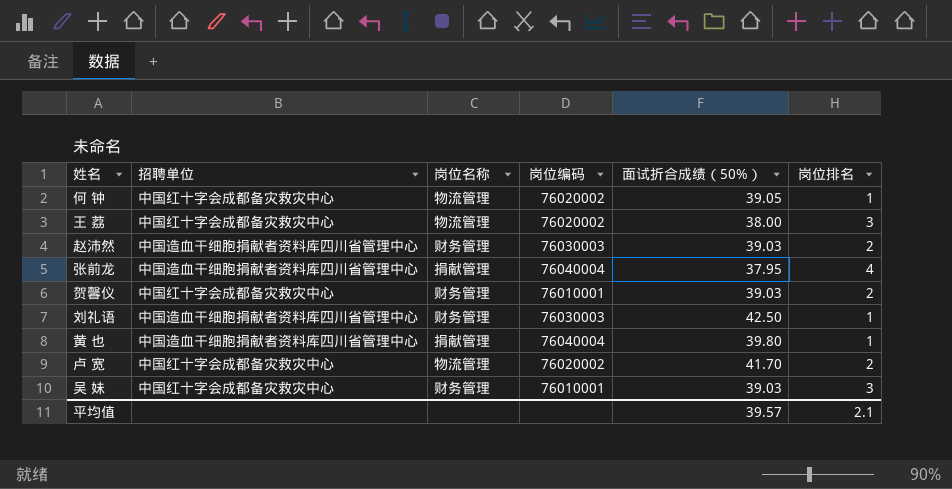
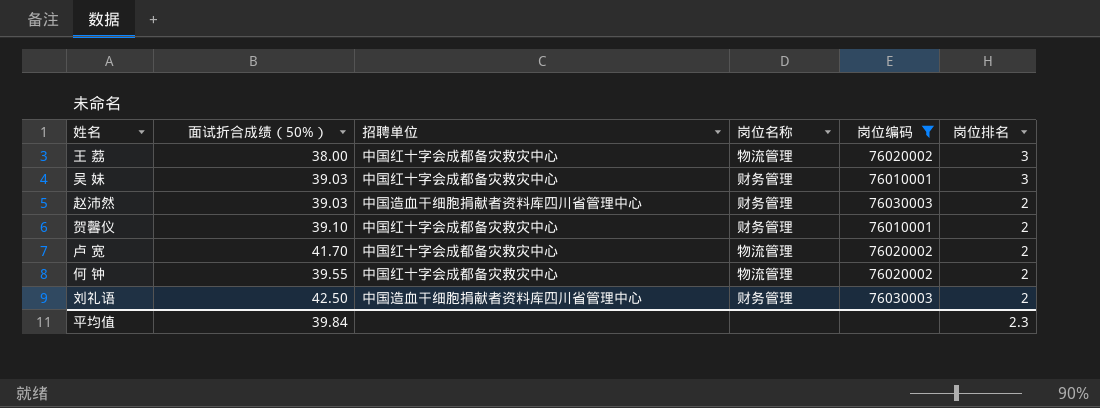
filter: none -> 岗位编码 != 76040004
row order: none -> 岗位排名 descending
column 面试折合成绩（50%） | position: 5 -> 2
贺馨仪 | 面试折合成绩（50%）: 39.03 -> 39.10
何 钟 | 面试折合成绩（50%）: 39.05 -> 39.55
何 钟 | 岗位排名: 1 -> 2
刘礼语 | 岗位排名: 1 -> 2
平均值 | 面试折合成绩（50%）: 39.57 -> 39.84
平均值 | 岗位排名: 2.1 -> 2.3

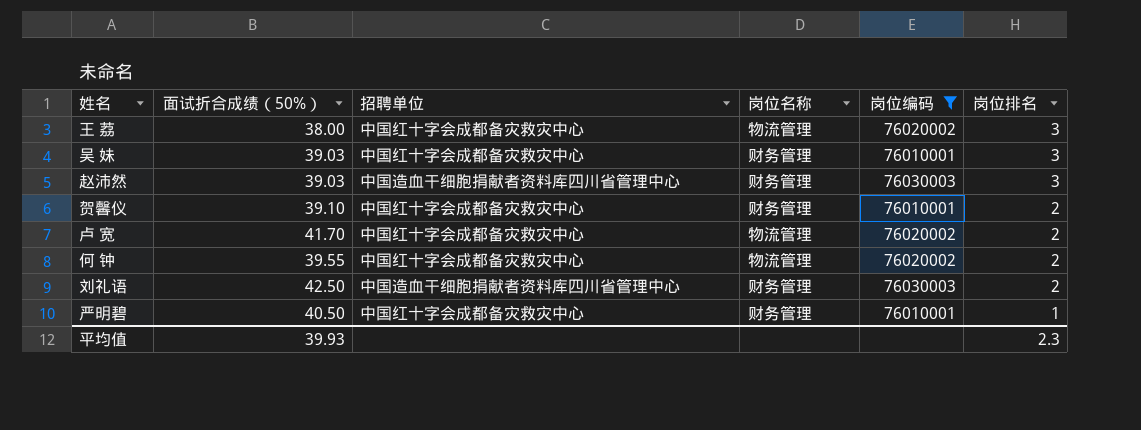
赵沛然 | 岗位排名: 2 -> 3
row 严明碧: none -> 40.50 | 中国红十字会成都备灾救灾中心 | 财务管理 | 76010001 | 1
平均值 | 面试折合成绩（50%）: 39.84 -> 39.93

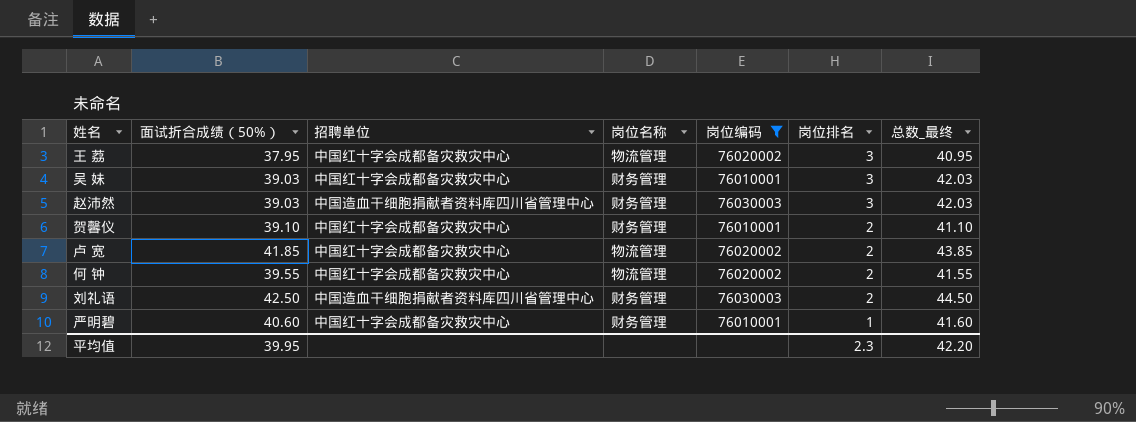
column 总数_最终 | formula: none -> [面试折合成绩（50%）] + [岗位排名]
王 荔 | 面试折合成绩（50%）: 38.00 -> 37.95
卢 宽 | 面试折合成绩（50%）: 41.70 -> 41.85
严明碧 | 面试折合成绩（50%）: 40.50 -> 40.60
平均值 | 面试折合成绩（50%）: 39.93 -> 39.95

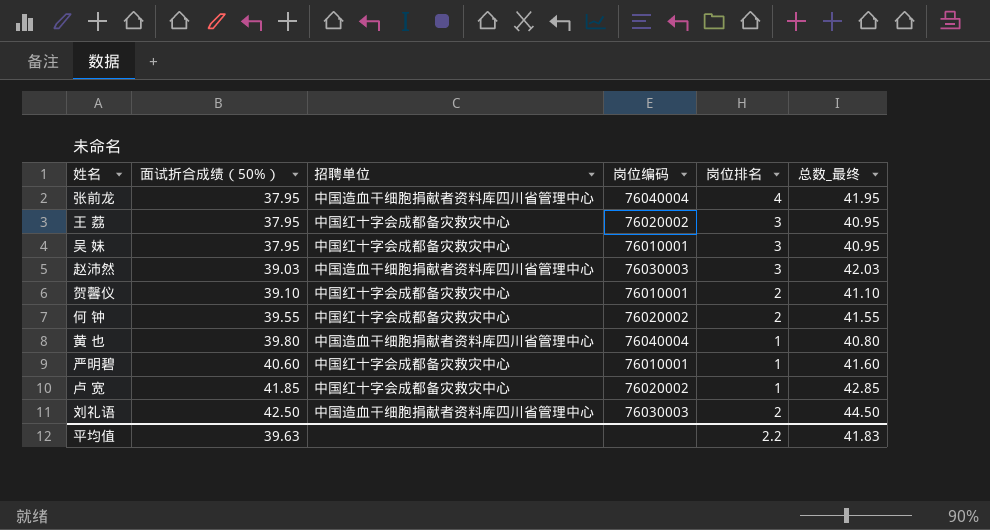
filter: 岗位编码 != 76040004 -> none
row order: 岗位排名 descending -> 面试折合成绩（50%） ascending
column 岗位名称 | position: 4 -> none
吴 妹 | 面试折合成绩（50%）: 39.03 -> 37.95
吴 妹 | 总数_最终: 42.03 -> 40.95
卢 宽 | 岗位排名: 2 -> 1
卢 宽 | 总数_最终: 43.85 -> 42.85
平均值 | 面试折合成绩（50%）: 39.95 -> 39.63
平均值 | 岗位排名: 2.3 -> 2.2
平均值 | 总数_最终: 42.20 -> 41.83

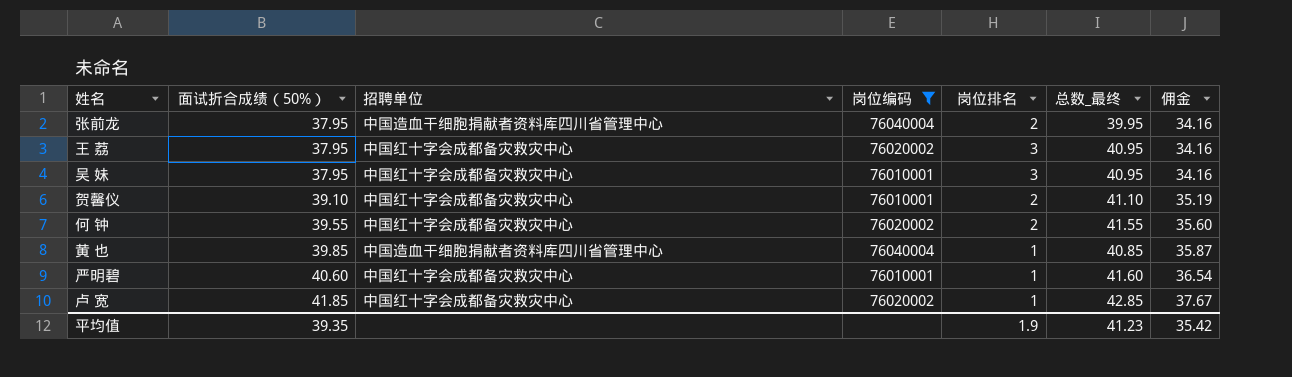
filter: none -> 岗位编码 != 76030003
column 佣金 | formula: none -> [面试折合成绩（50%）] * 0.9
张前龙 | 岗位排名: 4 -> 2
张前龙 | 总数_最终: 41.95 -> 39.95
黄 也 | 面试折合成绩（50%）: 39.80 -> 39.85
黄 也 | 总数_最终: 40.80 -> 40.85
平均值 | 面试折合成绩（50%）: 39.63 -> 39.35
平均值 | 岗位排名: 2.2 -> 1.9
平均值 | 总数_最终: 41.83 -> 41.23

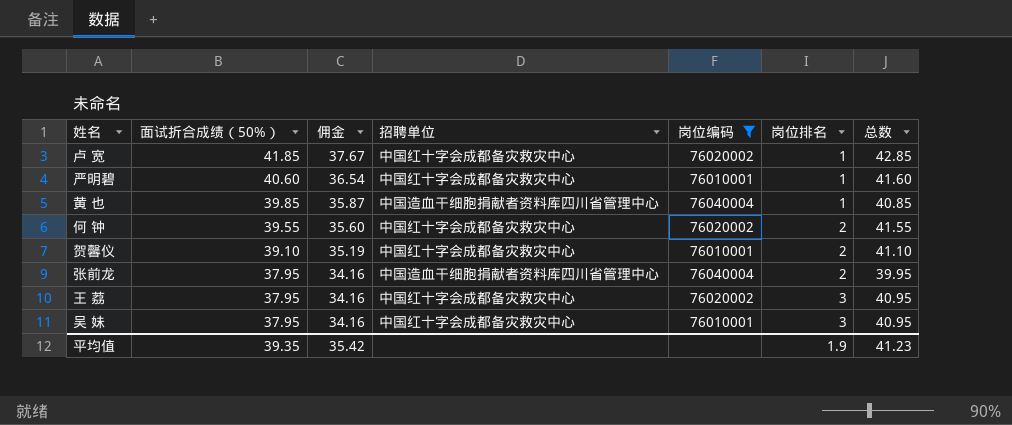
row order: 面试折合成绩（50%） ascending -> 面试折合成绩（50%） descending
column 佣金 | position: 7 -> 3
column name: 总数_最终 -> 总数

